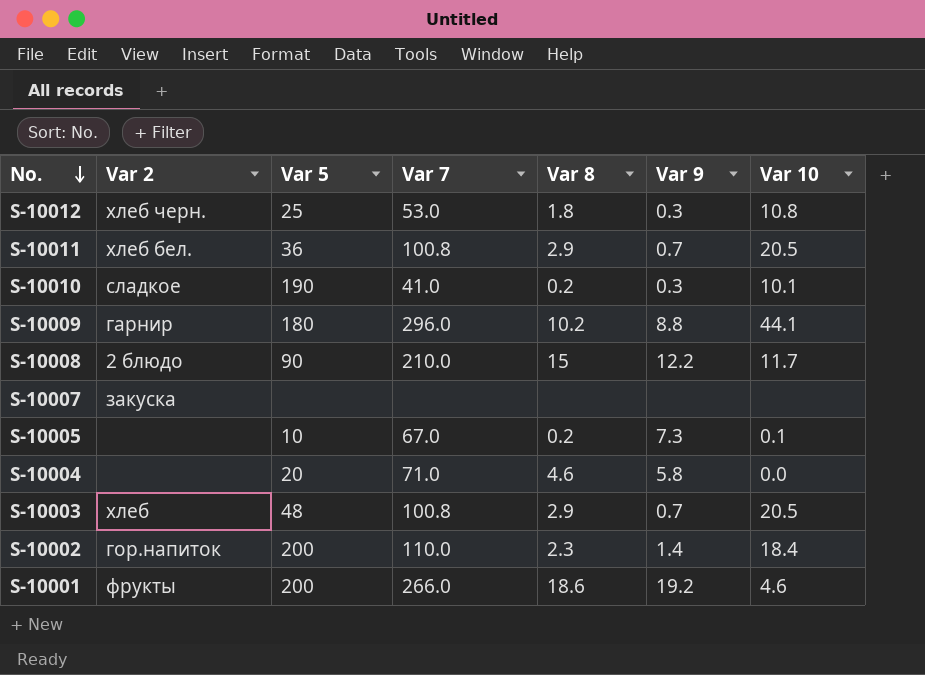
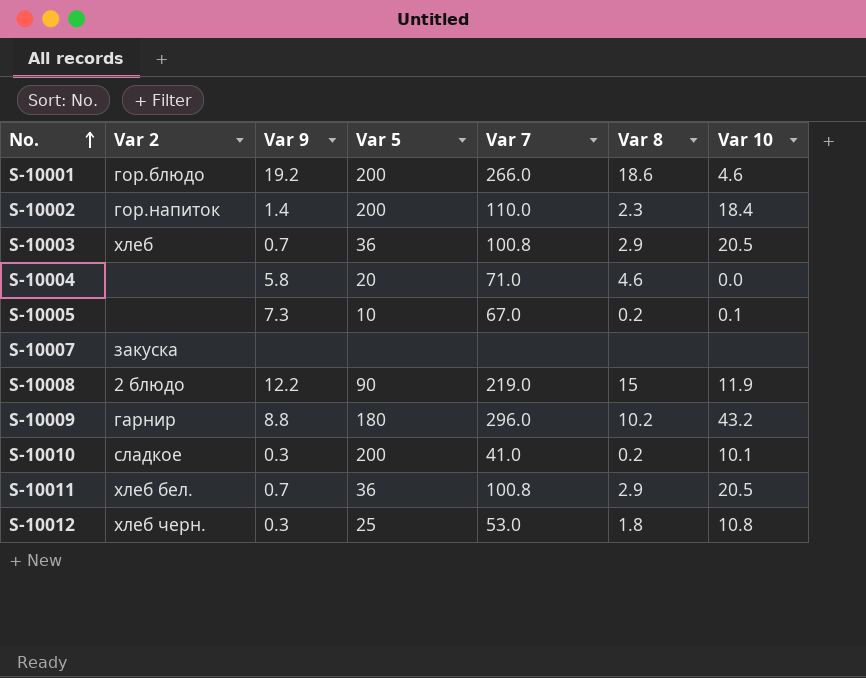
row order: No. descending -> No. ascending
column Var 9 | position: 6 -> 3
S-10001 | Var 2: фрукты -> гор.блюдо
S-10003 | Var 5: 48 -> 36
S-10008 | Var 7: 210.0 -> 219.0
S-10008 | Var 10: 11.7 -> 11.9
S-10009 | Var 10: 44.1 -> 43.2
S-10010 | Var 5: 190 -> 200

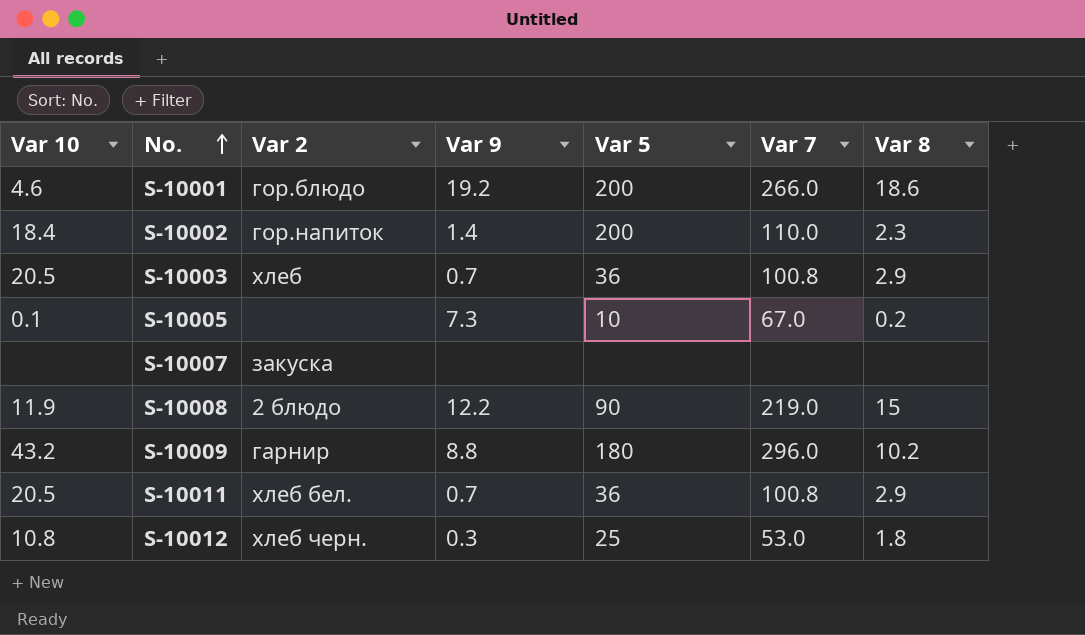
column Var 10 | position: 7 -> 1
row S-10004: none | 5.8 | 20 | 71.0 | 4.6 | 0.0 -> none
row S-10010: сладкое | 0.3 | 200 | 41.0 | 0.2 | 10.1 -> none

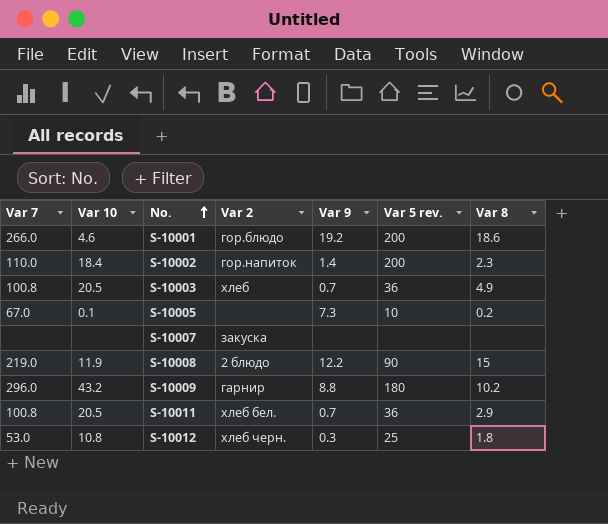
column Var 7 | position: 6 -> 1
column name: Var 5 -> Var 5 rev.
S-10003 | Var 8: 2.9 -> 4.9

